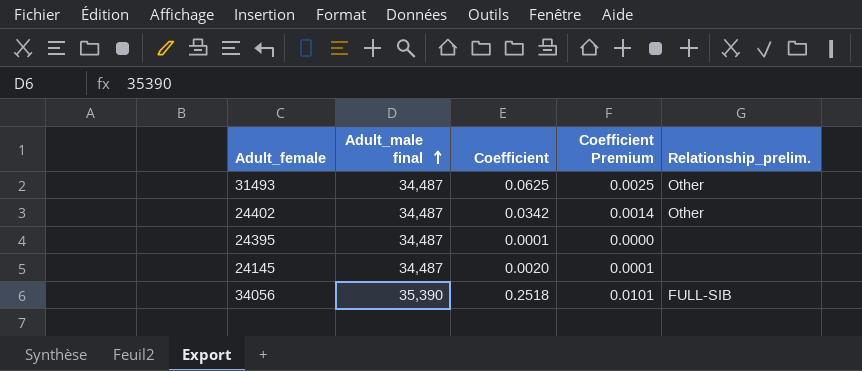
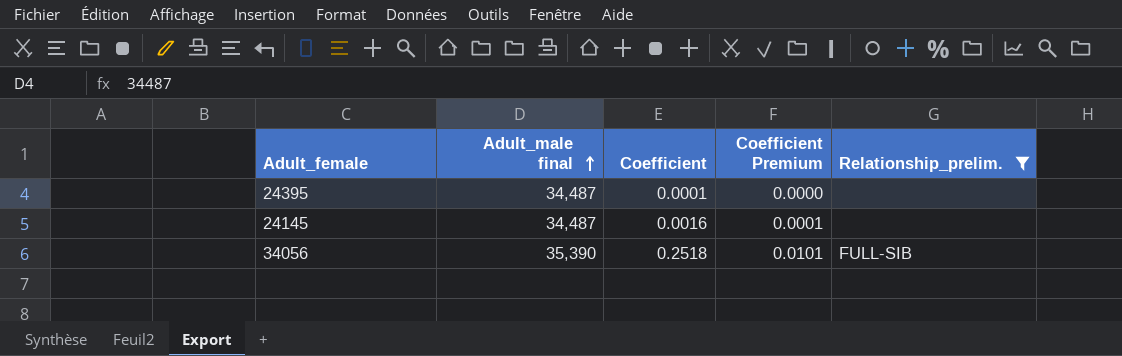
filter: none -> Relationship_prelim. != Other
24145 | Coefficient: 0.0020 -> 0.0016

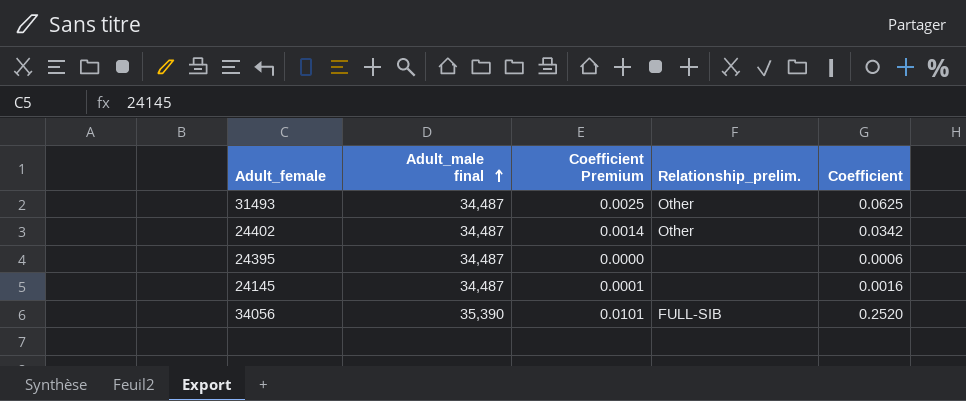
filter: Relationship_prelim. != Other -> none
column Coefficient | position: 3 -> 5
24395 | Coefficient: 0.0001 -> 0.0006
34056 | Coefficient: 0.2518 -> 0.2520

